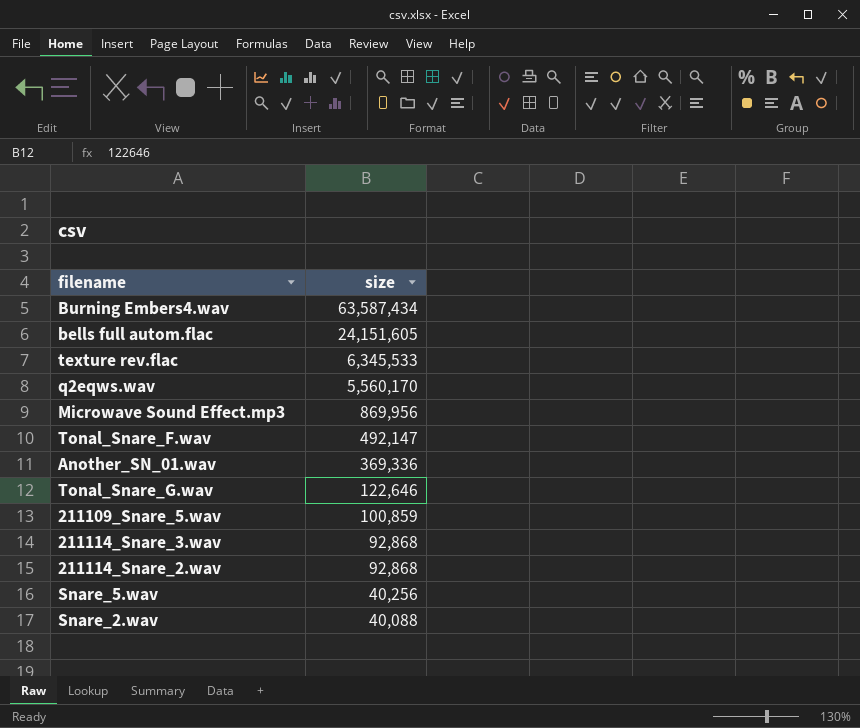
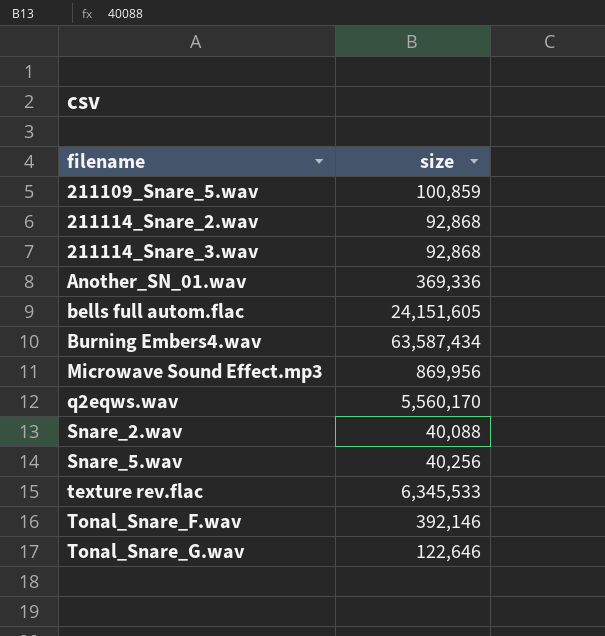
row order: size descending -> filename ascending
Tonal_Snare_F.wav | size: 492,147 -> 392,146

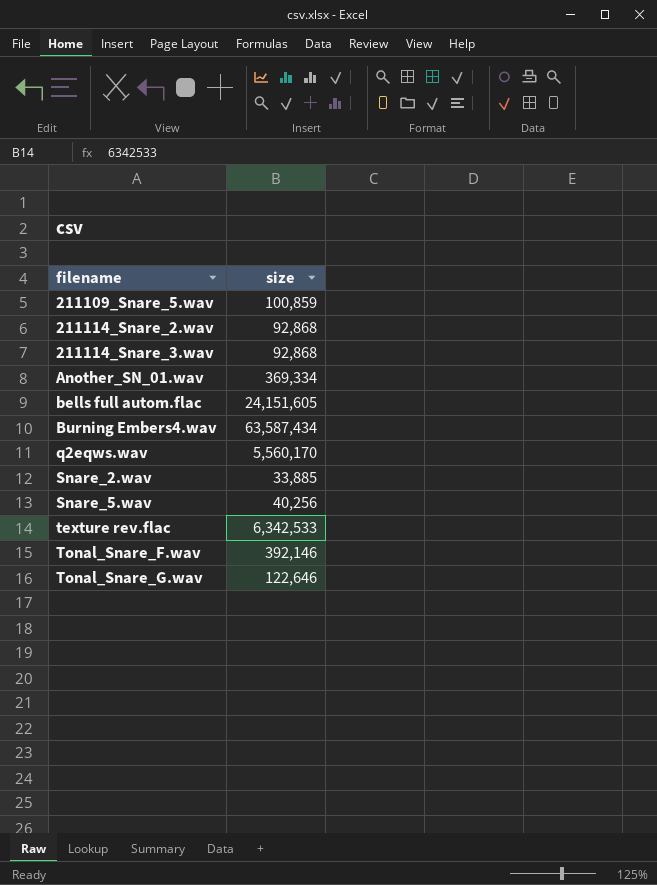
row Microwave Sound Effect.mp3: 869,956 -> none
Another_SN_01.wav | size: 369,336 -> 369,334
Snare_2.wav | size: 40,088 -> 33,885
texture rev.flac | size: 6,345,533 -> 6,342,533

